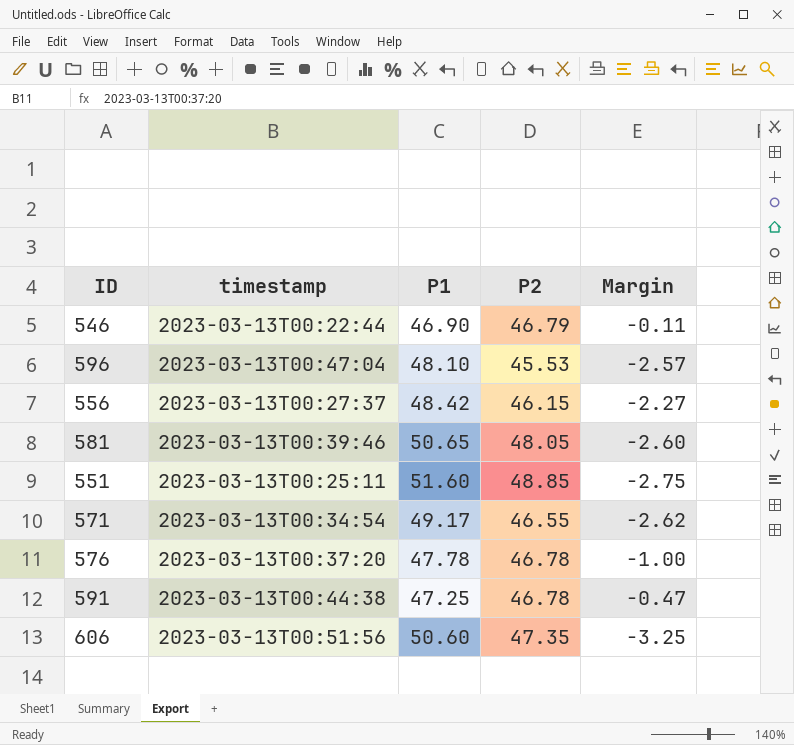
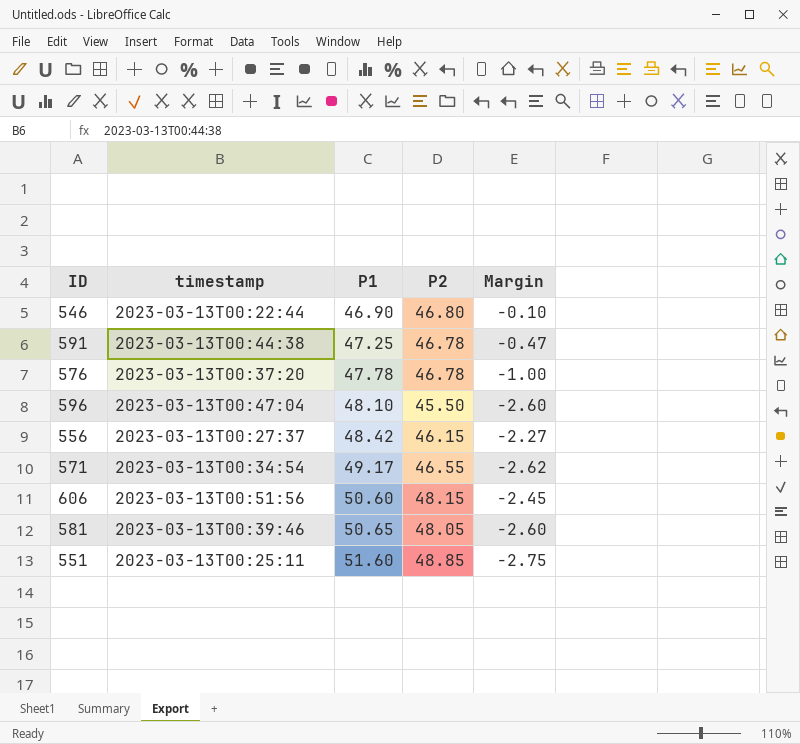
row order: none -> P1 ascending
546 | P2: 46.79 -> 46.80
546 | Margin: -0.11 -> -0.10
596 | P2: 45.53 -> 45.50
596 | Margin: -2.57 -> -2.60
606 | P2: 47.35 -> 48.15
606 | Margin: -3.25 -> -2.45

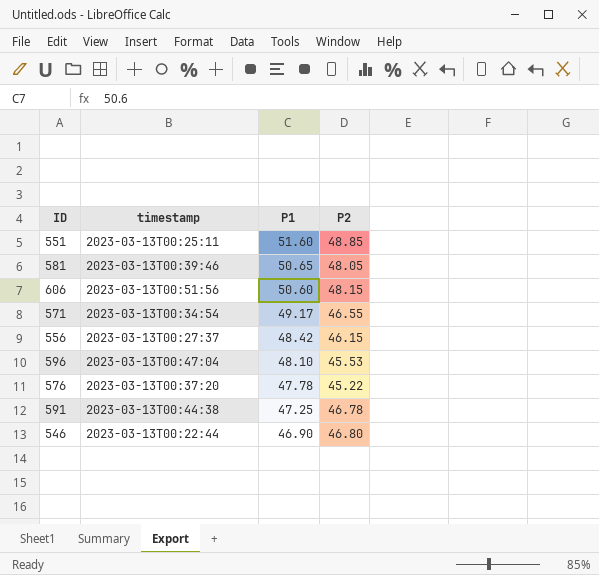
row order: P1 ascending -> P1 descending
column Margin | formula: [P2] - [P1] -> none
596 | P2: 45.50 -> 45.53
576 | P2: 46.78 -> 45.22

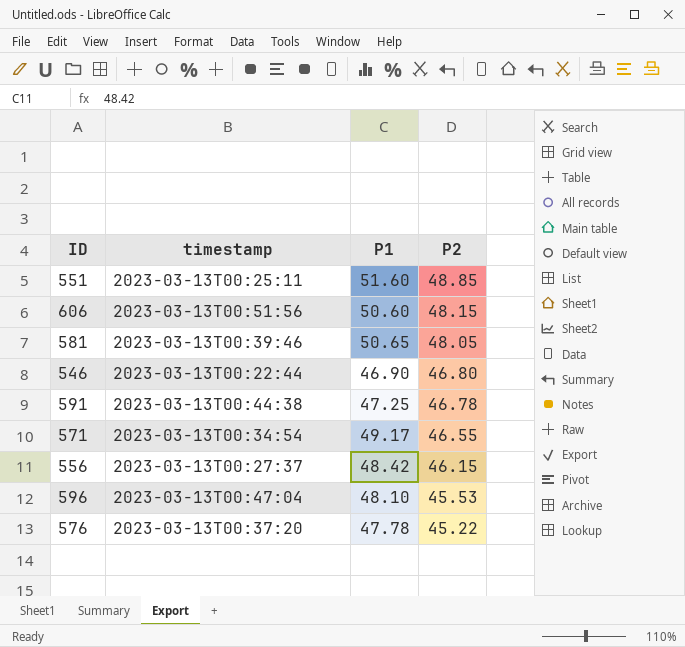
row order: P1 descending -> P2 descending

